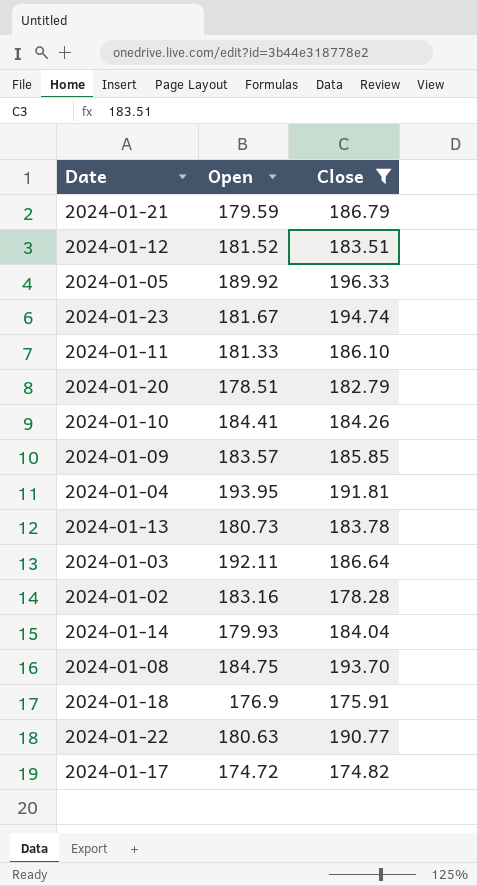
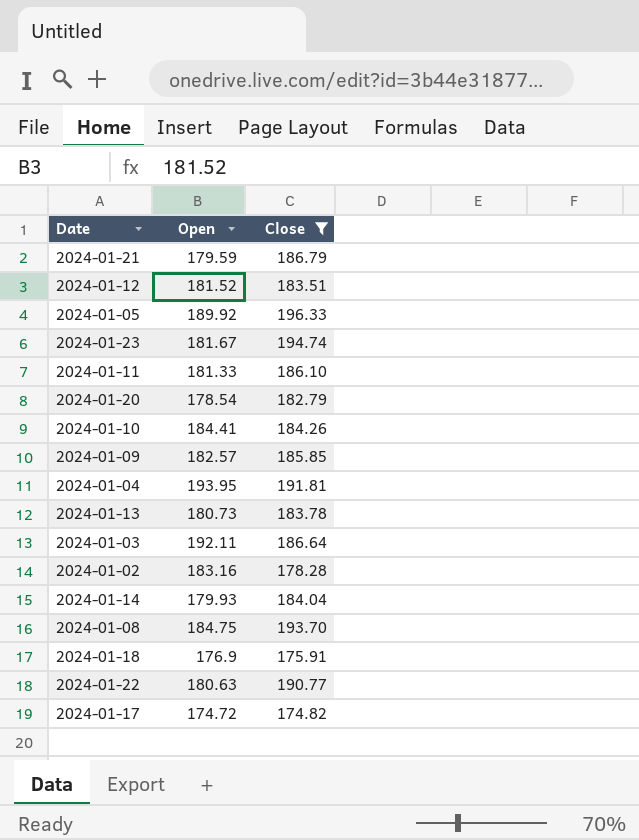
2024-01-20 | Open: 178.51 -> 178.54
2024-01-09 | Open: 183.57 -> 182.57

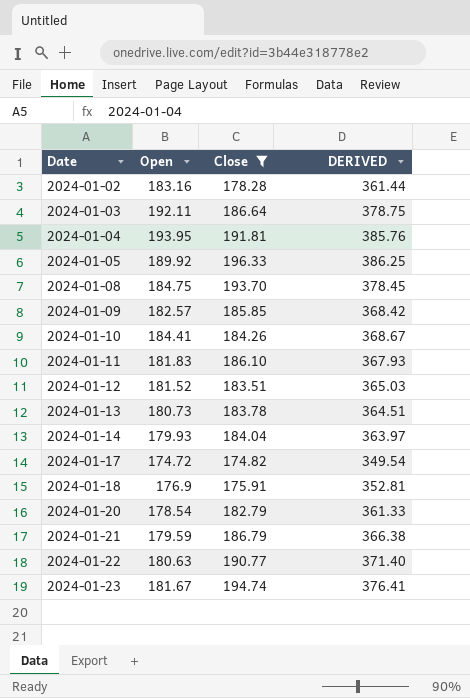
row order: none -> Date ascending
column DERIVED | formula: none -> [Open] + [Close]
2024-01-11 | Open: 181.33 -> 181.83

